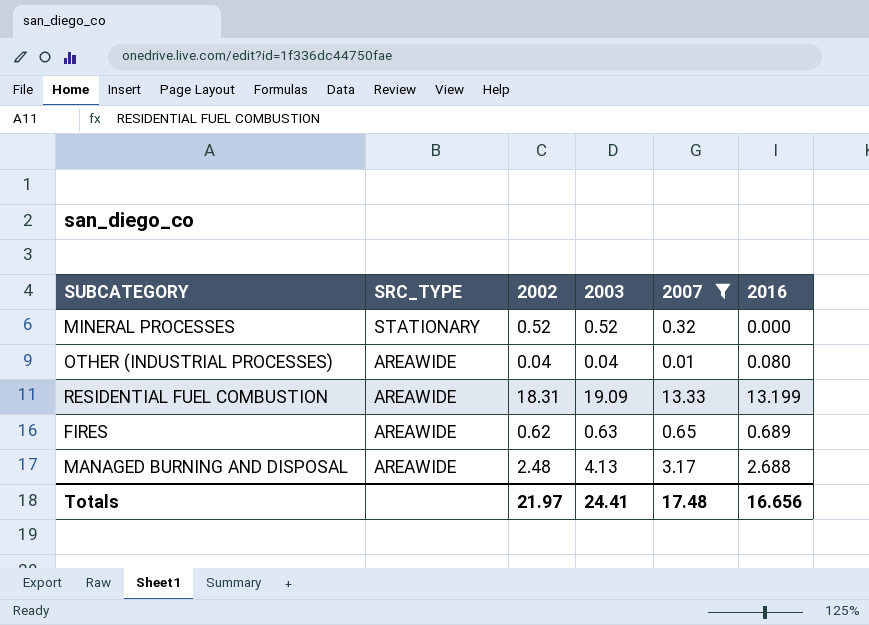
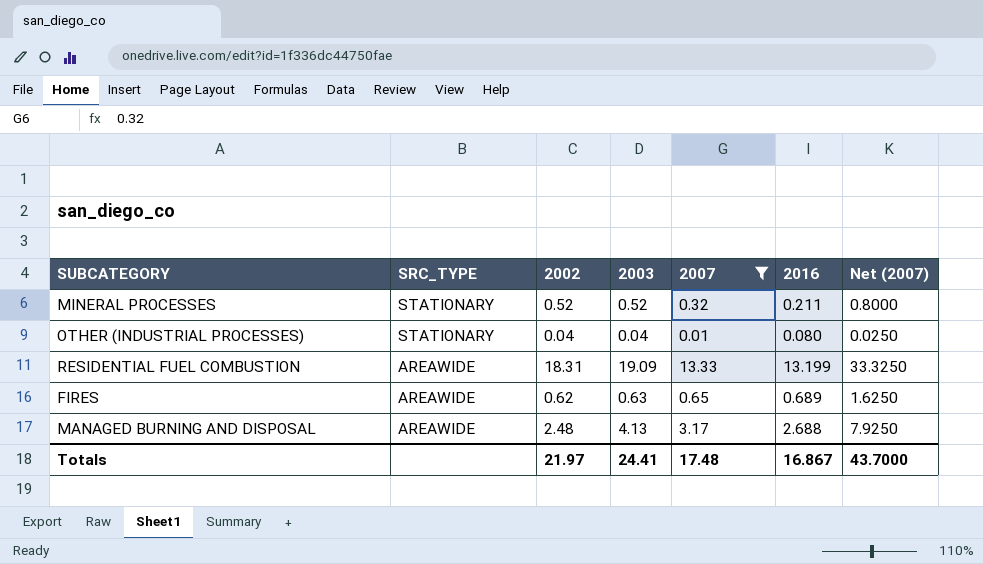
column Net (2007) | formula: none -> [2007] * 2.5
MINERAL PROCESSES | 2016: 0.000 -> 0.211
OTHER (INDUSTRIAL PROCESSES) | SRC_TYPE: AREAWIDE -> STATIONARY
Totals | 2016: 16.656 -> 16.867

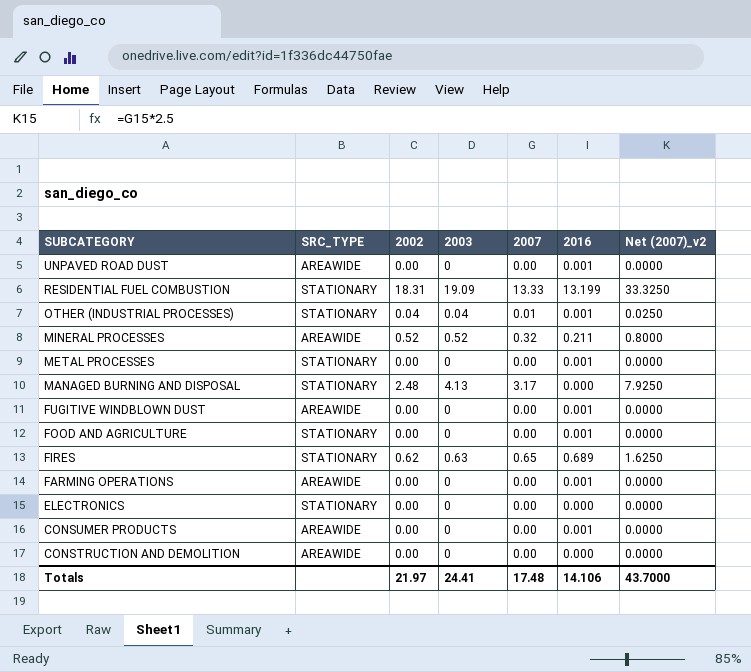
filter: 2007 != 0.00 -> none
row order: SRC_TYPE descending -> SUBCATEGORY descending
column name: Net (2007) -> Net (2007)_v2
RESIDENTIAL FUEL COMBUSTION | SRC_TYPE: AREAWIDE -> STATIONARY
OTHER (INDUSTRIAL PROCESSES) | 2016: 0.080 -> 0.001
MINERAL PROCESSES | SRC_TYPE: STATIONARY -> AREAWIDE
MANAGED BURNING AND DISPOSAL | SRC_TYPE: AREAWIDE -> STATIONARY
MANAGED BURNING AND DISPOSAL | 2016: 2.688 -> 0.000
FIRES | SRC_TYPE: AREAWIDE -> STATIONARY
Totals | 2016: 16.867 -> 14.106

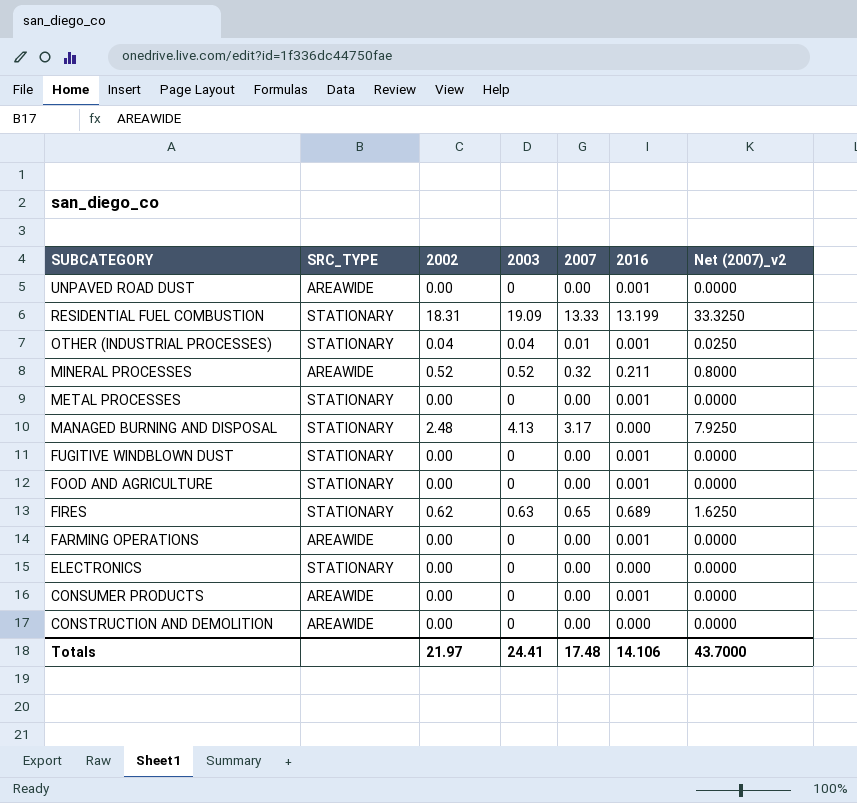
FUGITIVE WINDBLOWN DUST | SRC_TYPE: AREAWIDE -> STATIONARY

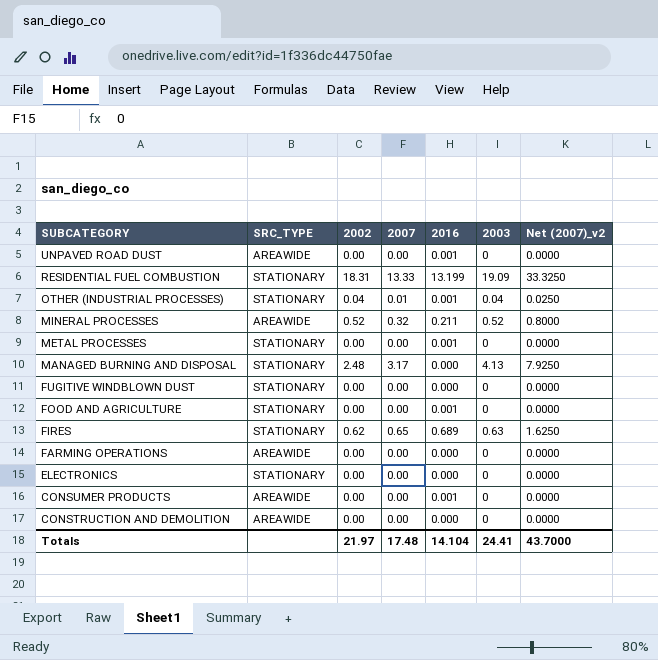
column 2003 | position: 4 -> 6
FUGITIVE WINDBLOWN DUST | 2016: 0.001 -> 0.000
FARMING OPERATIONS | 2016: 0.001 -> 0.000
Totals | 2016: 14.106 -> 14.104

